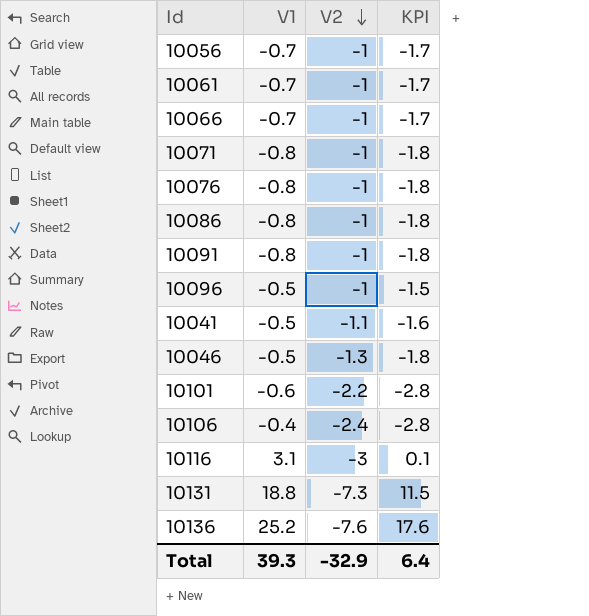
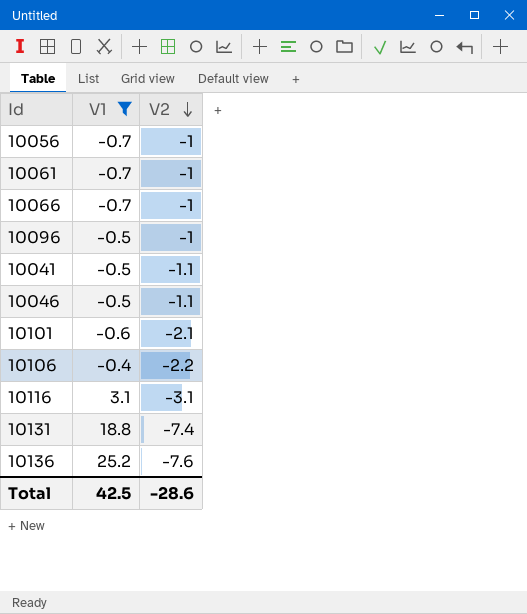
filter: none -> V1 != -0.8
column KPI | formula: [V1] + [V2] -> none
10046 | V2: -1.3 -> -1.1
10101 | V2: -2.2 -> -2.1
10106 | V2: -2.4 -> -2.2
10116 | V2: -3 -> -3.1
10131 | V2: -7.3 -> -7.4
Total | V1: 39.3 -> 42.5
Total | V2: -32.9 -> -28.6

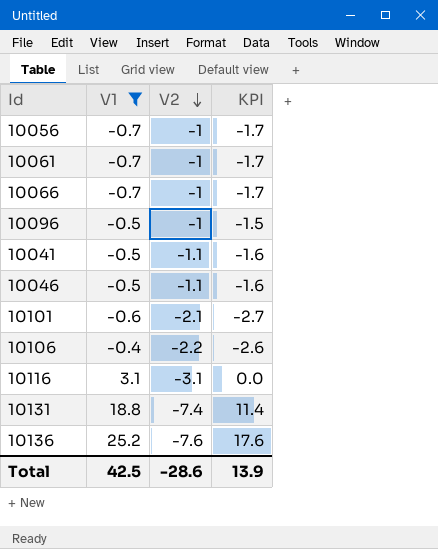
column KPI | formula: none -> [V1] + [V2]

